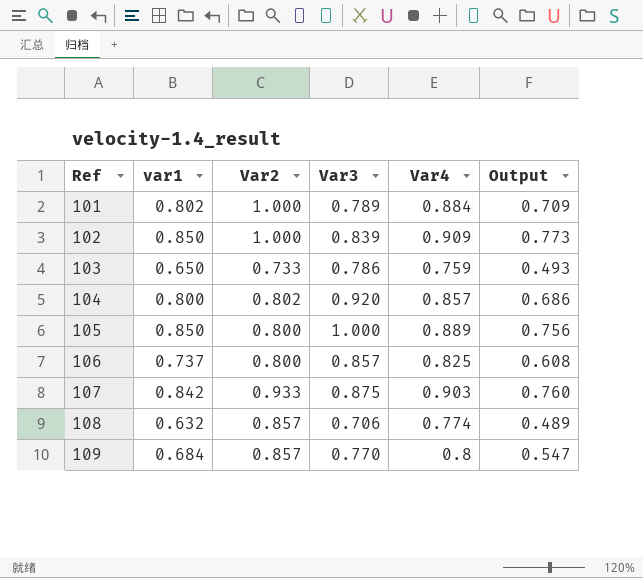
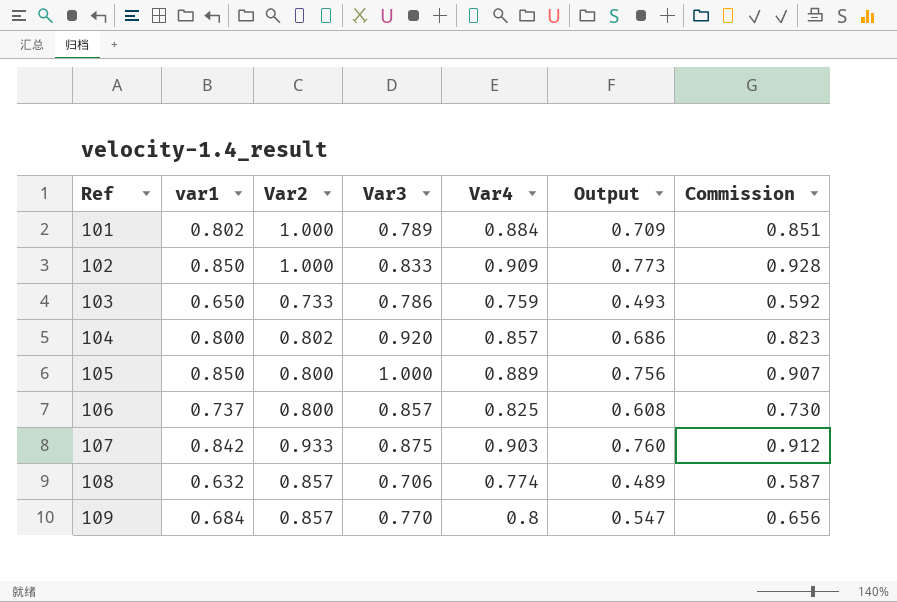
column Commission | formula: none -> [Output] * 1.2
102 | Var3: 0.839 -> 0.833

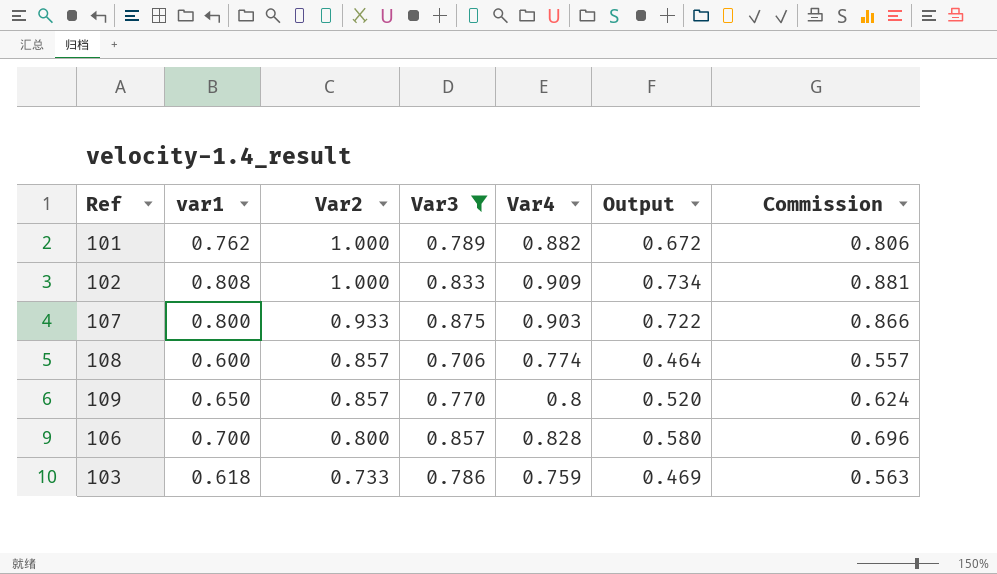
filter: none -> Var3 <= 0.875
row order: Ref ascending -> Var2 descending
101 | var1: 0.802 -> 0.762
101 | Var4: 0.884 -> 0.882
101 | Output: 0.709 -> 0.672
101 | Commission: 0.851 -> 0.806
102 | var1: 0.850 -> 0.808
102 | Output: 0.773 -> 0.734
102 | Commission: 0.928 -> 0.881
107 | var1: 0.842 -> 0.800
107 | Output: 0.760 -> 0.722
107 | Commission: 0.912 -> 0.866
108 | var1: 0.632 -> 0.600
108 | Output: 0.489 -> 0.464
108 | Commission: 0.587 -> 0.557
109 | var1: 0.684 -> 0.650
109 | Output: 0.547 -> 0.520
109 | Commission: 0.656 -> 0.624
106 | var1: 0.737 -> 0.700
106 | Var4: 0.825 -> 0.828
106 | Output: 0.608 -> 0.580
106 | Commission: 0.730 -> 0.696
103 | var1: 0.650 -> 0.618
103 | Output: 0.493 -> 0.469
103 | Commission: 0.592 -> 0.563

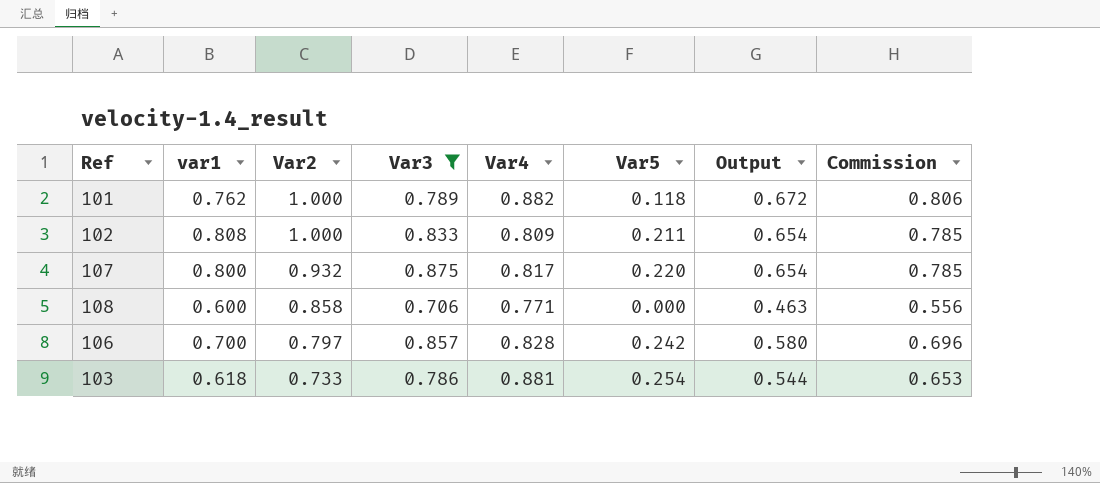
column Var5 | position: none -> 6
row 109: 0.650 | 0.857 | 0.770 | 0.8 | 0.520 | 0.624 -> none
102 | Var4: 0.909 -> 0.809
102 | Output: 0.734 -> 0.654
102 | Commission: 0.881 -> 0.785
107 | Var2: 0.933 -> 0.932
107 | Var4: 0.903 -> 0.817
107 | Output: 0.722 -> 0.654
107 | Commission: 0.866 -> 0.785
108 | Var2: 0.857 -> 0.858
108 | Var4: 0.774 -> 0.771
108 | Output: 0.464 -> 0.463
108 | Commission: 0.557 -> 0.556
106 | Var2: 0.800 -> 0.797
103 | Var4: 0.759 -> 0.881
103 | Output: 0.469 -> 0.544
103 | Commission: 0.563 -> 0.653

